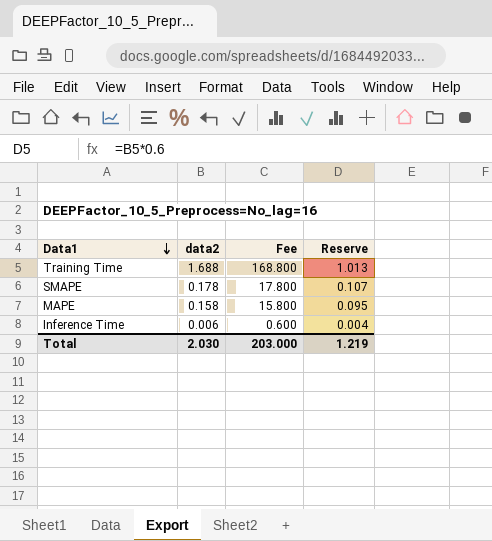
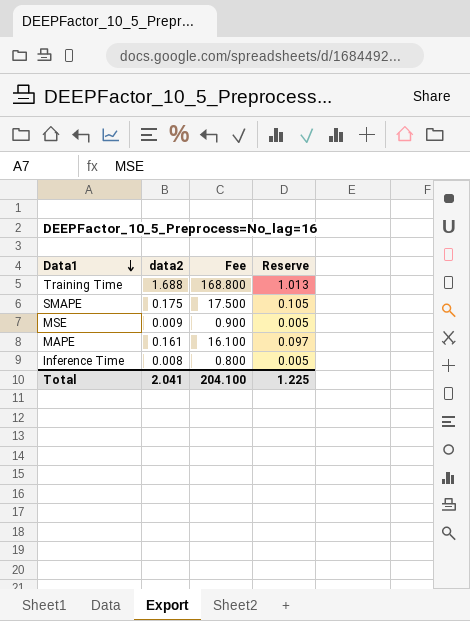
SMAPE | data2: 0.178 -> 0.175
SMAPE | Fee: 17.800 -> 17.500
SMAPE | Reserve: 0.107 -> 0.105
row MSE: none -> 0.009 | 0.900 | 0.005
MAPE | data2: 0.158 -> 0.161
MAPE | Fee: 15.800 -> 16.100
MAPE | Reserve: 0.095 -> 0.097
Inference Time | data2: 0.006 -> 0.008
Inference Time | Fee: 0.600 -> 0.800
Inference Time | Reserve: 0.004 -> 0.005
Total | data2: 2.030 -> 2.041
Total | Fee: 203.000 -> 204.100
Total | Reserve: 1.219 -> 1.225

